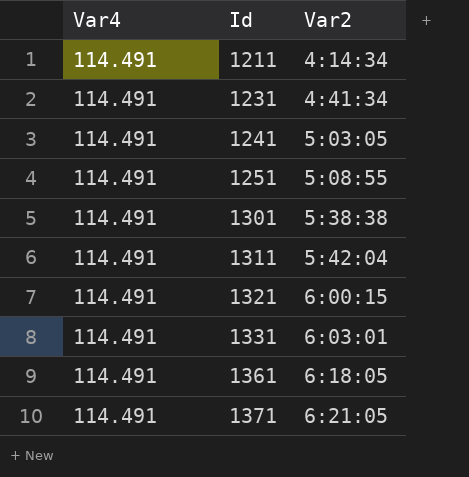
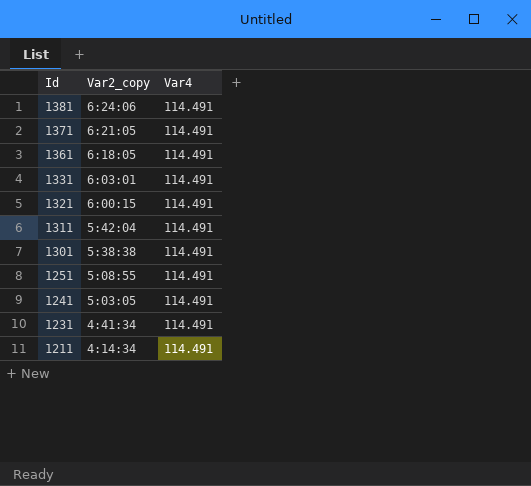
row order: Id ascending -> Id descending
column name: Var2 -> Var2_copy
column Var4 | position: 1 -> 3
row 1381: none -> 6:24:06 | 114.491

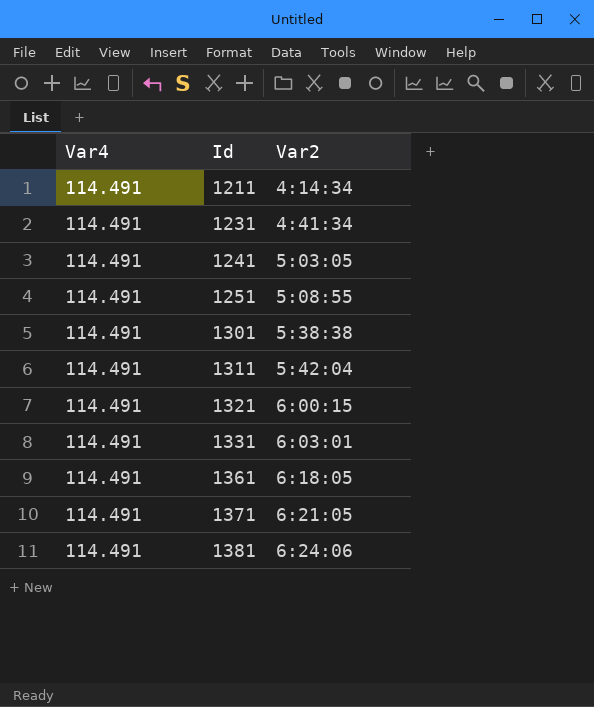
row order: Id descending -> Id ascending
column Var4 | position: 3 -> 1
column name: Var2_copy -> Var2

